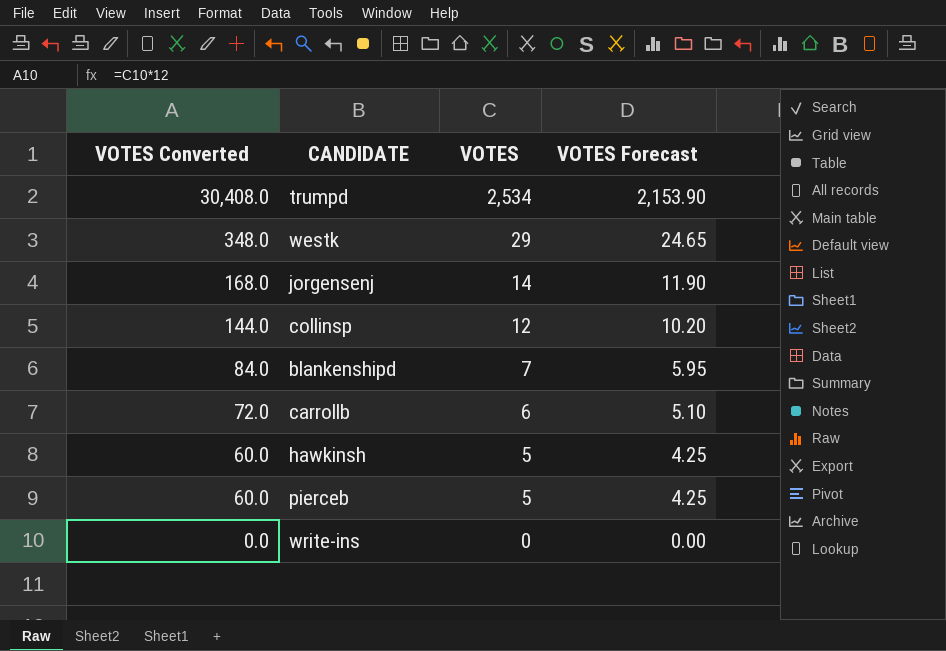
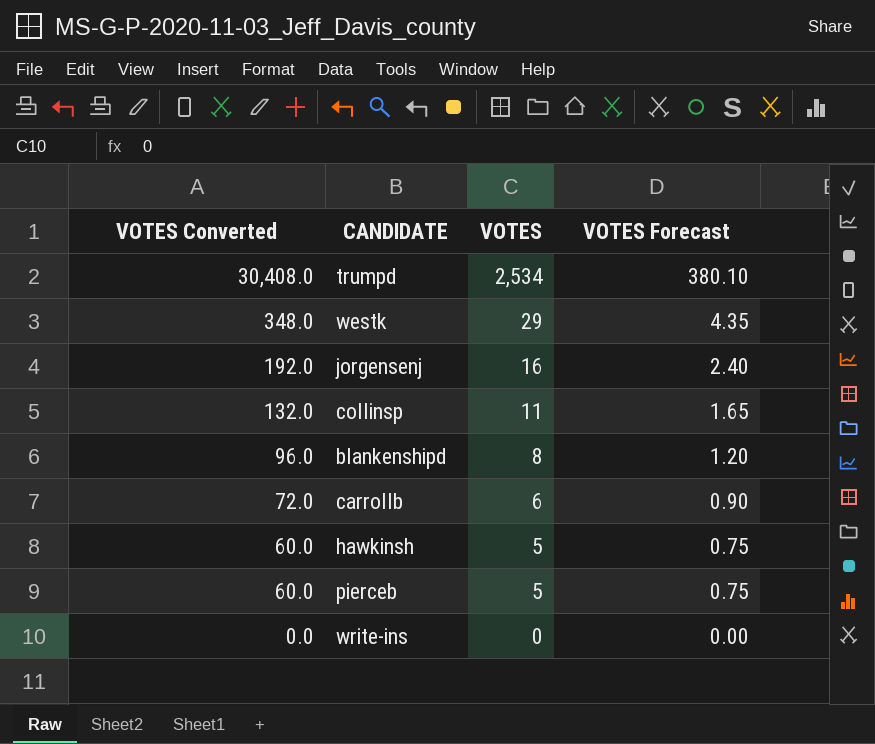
column VOTES Forecast | formula: [VOTES] * 0.85 -> [VOTES] * 0.15
jorgensenj | VOTES Converted: 168.0 -> 192.0
jorgensenj | VOTES: 14 -> 16
collinsp | VOTES Converted: 144.0 -> 132.0
collinsp | VOTES: 12 -> 11
blankenshipd | VOTES Converted: 84.0 -> 96.0
blankenshipd | VOTES: 7 -> 8

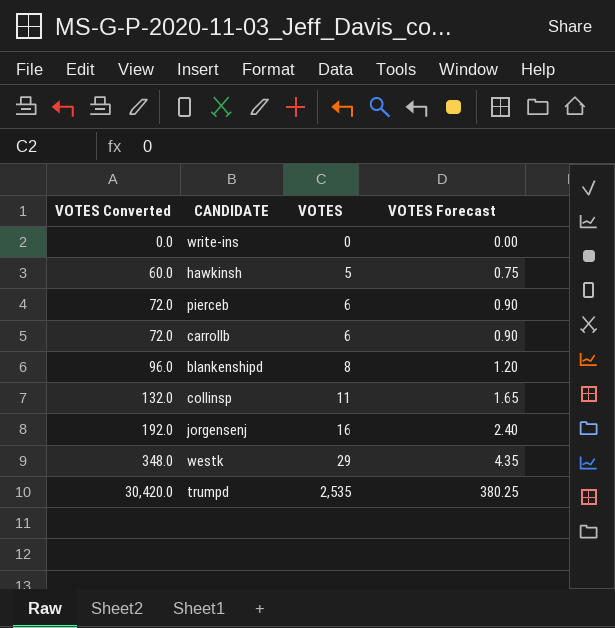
row order: VOTES Converted descending -> VOTES Converted ascending
pierceb | VOTES Converted: 60.0 -> 72.0
pierceb | VOTES: 5 -> 6
pierceb | VOTES Forecast: 0.75 -> 0.90
trumpd | VOTES Converted: 30,408.0 -> 30,420.0
trumpd | VOTES: 2,534 -> 2,535
trumpd | VOTES Forecast: 380.10 -> 380.25

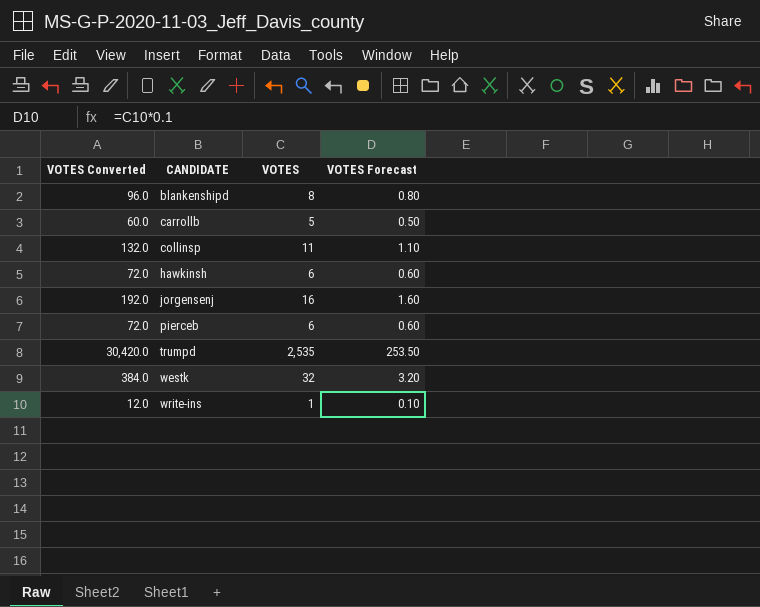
row order: VOTES Converted ascending -> CANDIDATE ascending
column VOTES Forecast | formula: [VOTES] * 0.15 -> [VOTES] * 0.1
carrollb | VOTES Converted: 72.0 -> 60.0
carrollb | VOTES: 6 -> 5
hawkinsh | VOTES Converted: 60.0 -> 72.0
hawkinsh | VOTES: 5 -> 6
westk | VOTES Converted: 348.0 -> 384.0
westk | VOTES: 29 -> 32
write-ins | VOTES Converted: 0.0 -> 12.0
write-ins | VOTES: 0 -> 1

